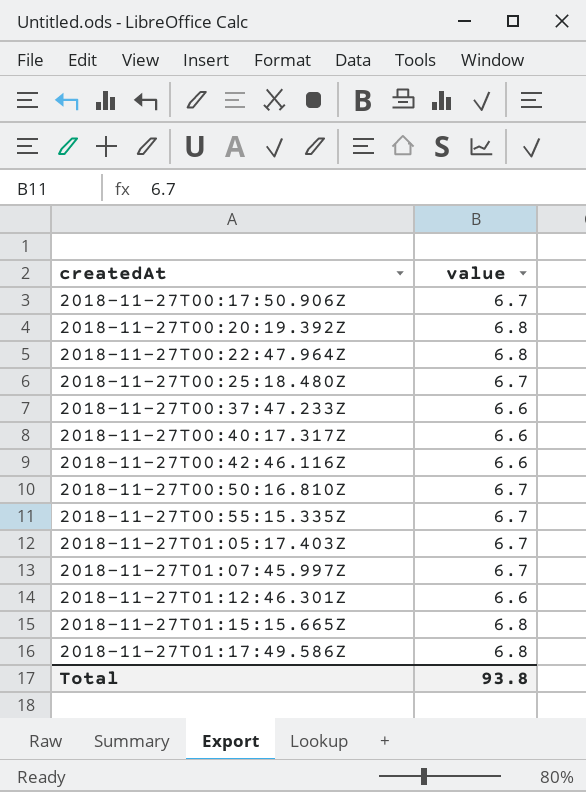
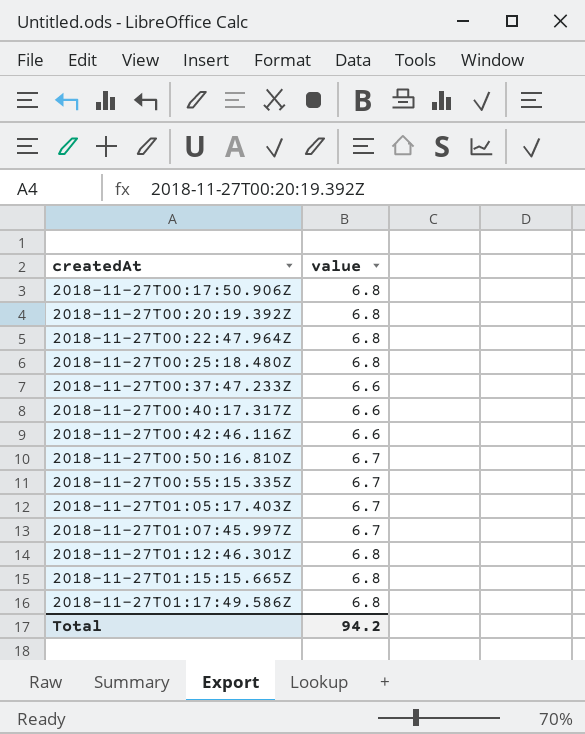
2018-11-27T00:17:50.906Z | value: 6.7 -> 6.8
2018-11-27T00:25:18.480Z | value: 6.7 -> 6.8
2018-11-27T01:12:46.301Z | value: 6.6 -> 6.8
Total | value: 93.8 -> 94.2

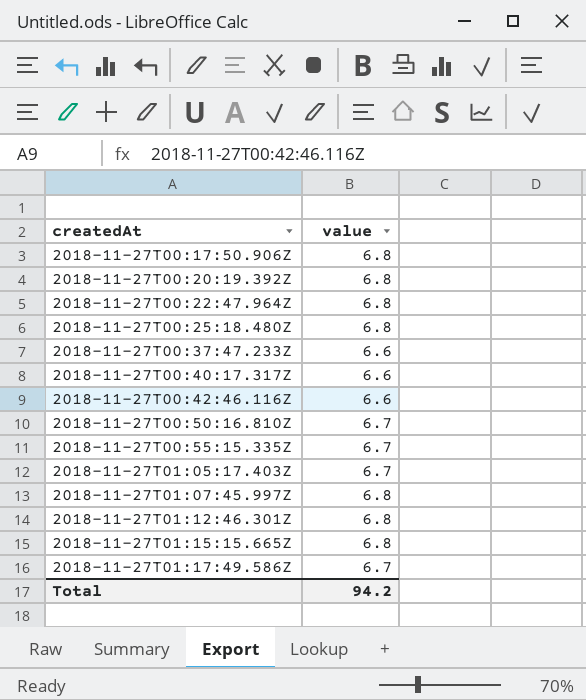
2018-11-27T01:07:45.997Z | value: 6.7 -> 6.8
2018-11-27T01:17:49.586Z | value: 6.8 -> 6.7

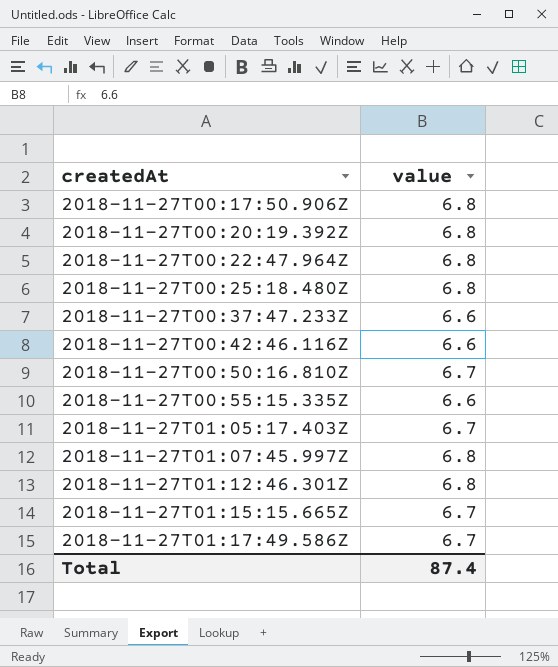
row 2018-11-27T00:40:17.317Z: 6.6 -> none
2018-11-27T00:55:15.335Z | value: 6.7 -> 6.6
2018-11-27T01:15:15.665Z | value: 6.8 -> 6.7
Total | value: 94.2 -> 87.4

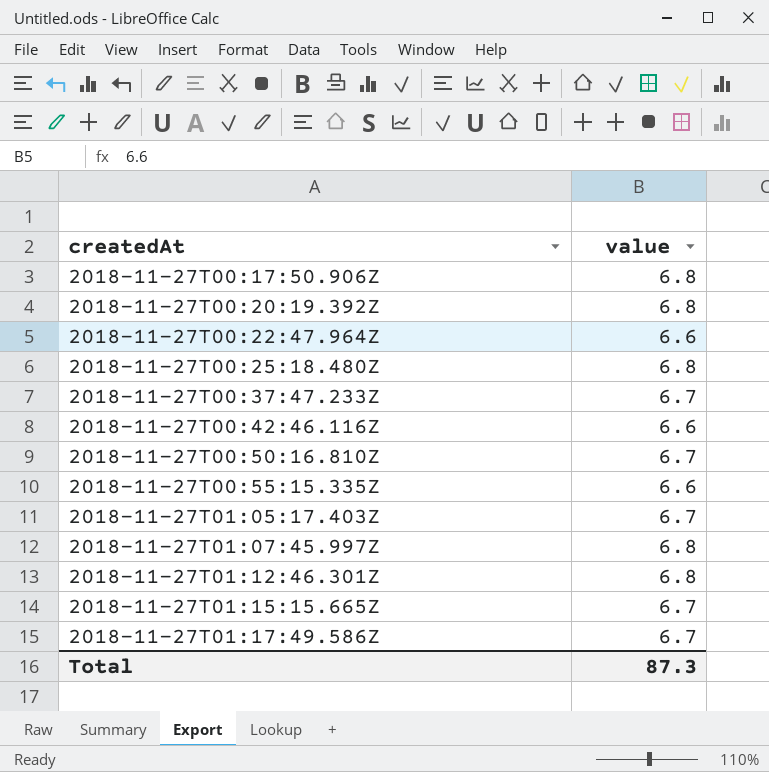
2018-11-27T00:22:47.964Z | value: 6.8 -> 6.6
2018-11-27T00:37:47.233Z | value: 6.6 -> 6.7
Total | value: 87.4 -> 87.3

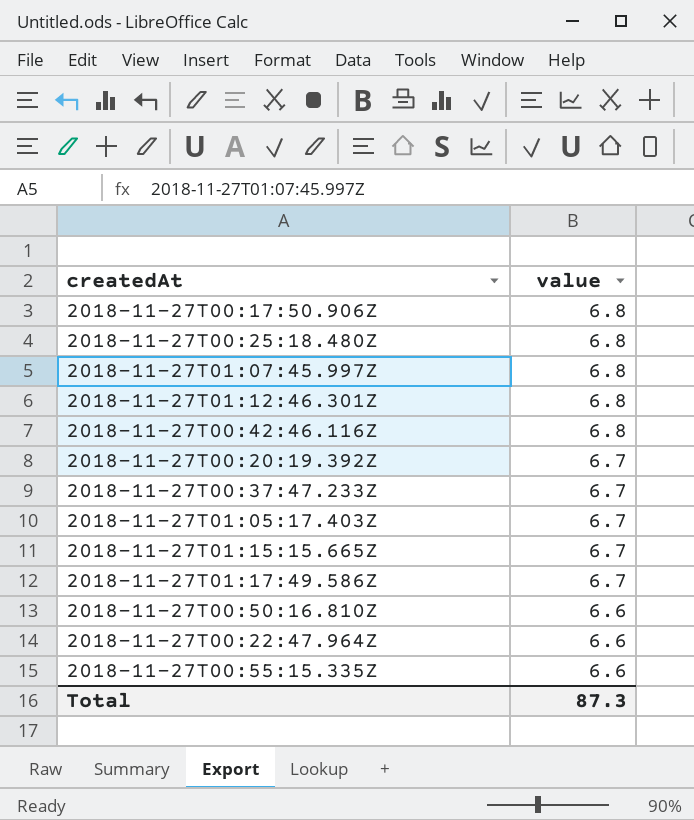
row order: createdAt ascending -> value descending
2018-11-27T00:42:46.116Z | value: 6.6 -> 6.8
2018-11-27T00:20:19.392Z | value: 6.8 -> 6.7
2018-11-27T00:50:16.810Z | value: 6.7 -> 6.6

